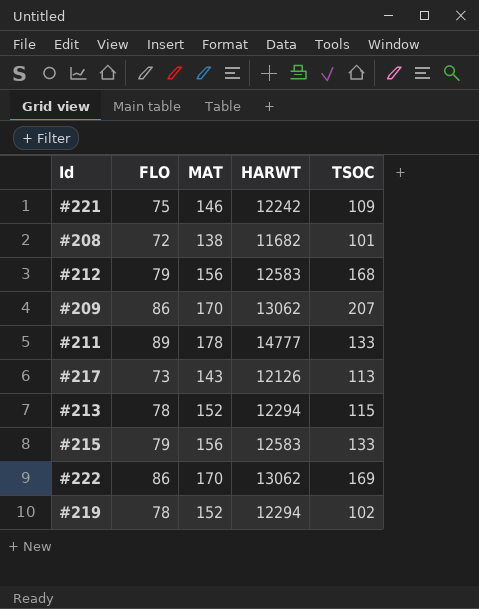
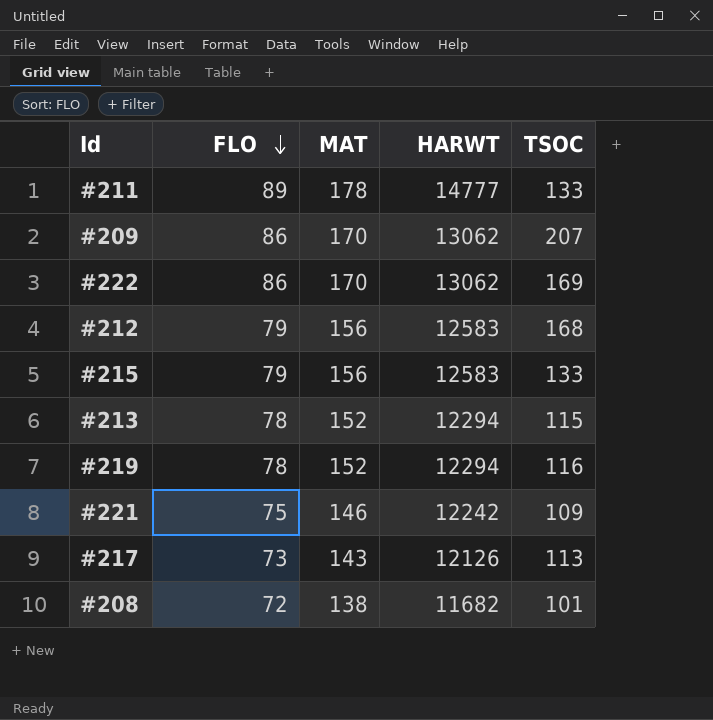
row order: none -> FLO descending
#219 | TSOC: 102 -> 116

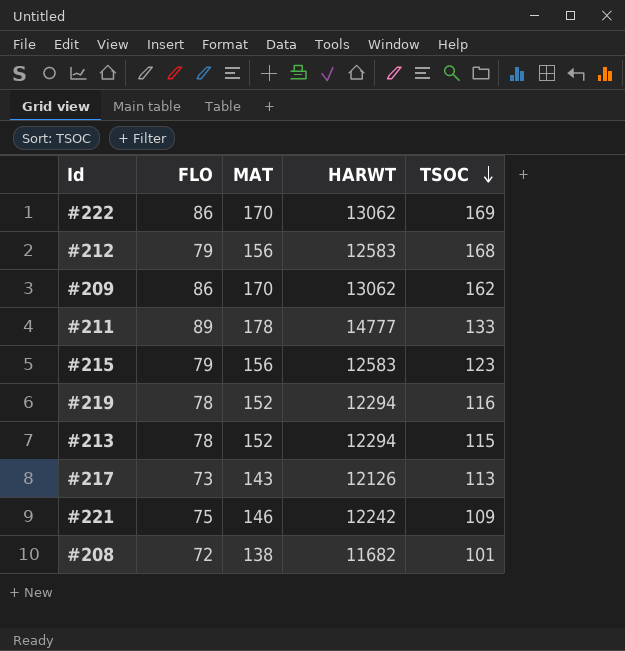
row order: FLO descending -> TSOC descending
#209 | TSOC: 207 -> 162
#215 | TSOC: 133 -> 123

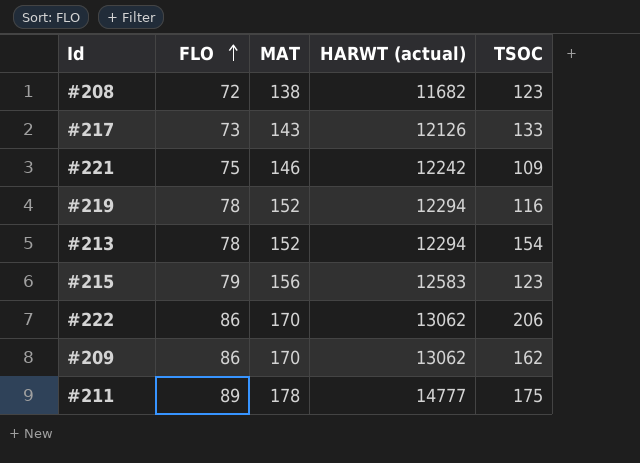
row order: TSOC descending -> FLO ascending
column name: HARWT -> HARWT (actual)
row #212: 79 | 156 | 12583 | 168 -> none
#208 | TSOC: 101 -> 123
#217 | TSOC: 113 -> 133
#213 | TSOC: 115 -> 154
#222 | TSOC: 169 -> 206
#211 | TSOC: 133 -> 175

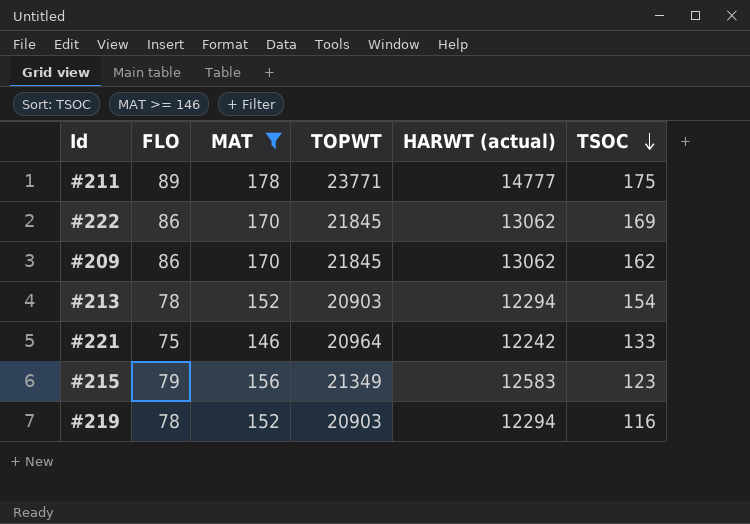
filter: none -> MAT >= 146
row order: FLO ascending -> TSOC descending
column TOPWT | position: none -> 4
#222 | TSOC: 206 -> 169
#221 | TSOC: 109 -> 133

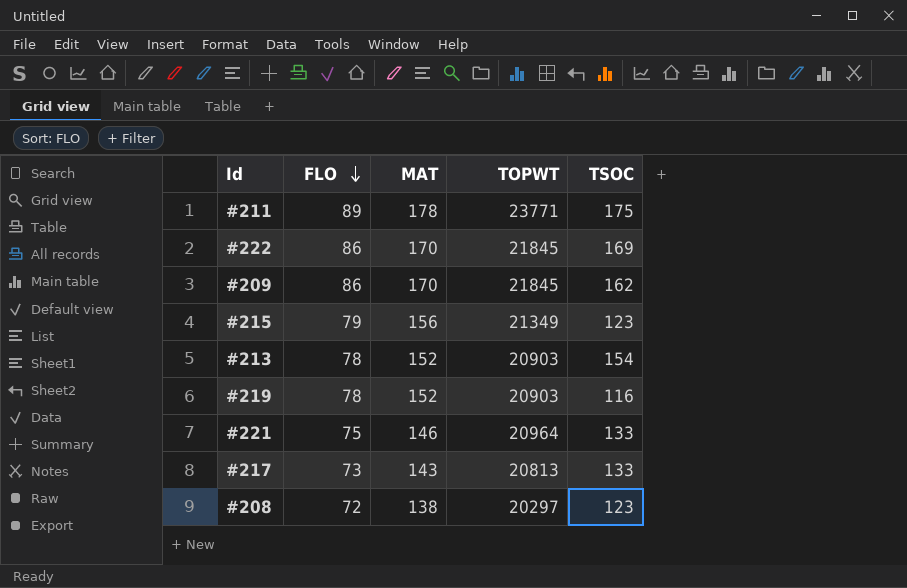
filter: MAT >= 146 -> none
row order: TSOC descending -> FLO descending
column HARWT (actual) | position: 5 -> none

